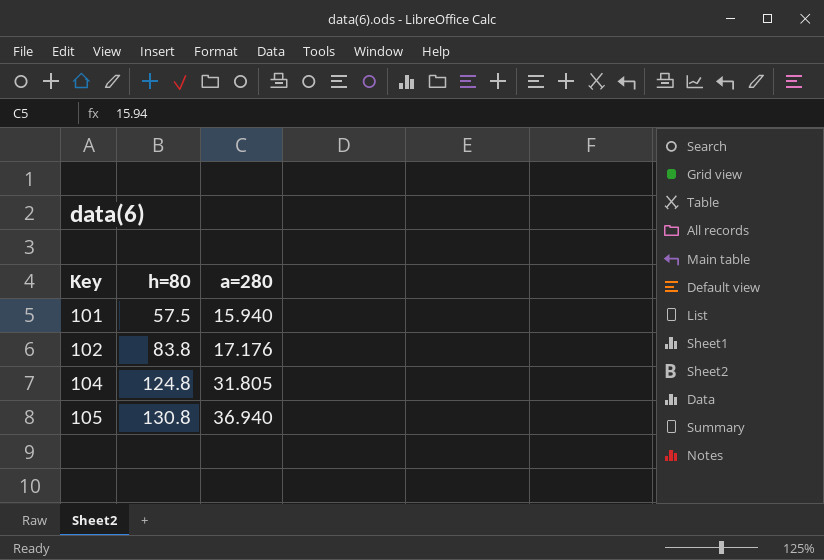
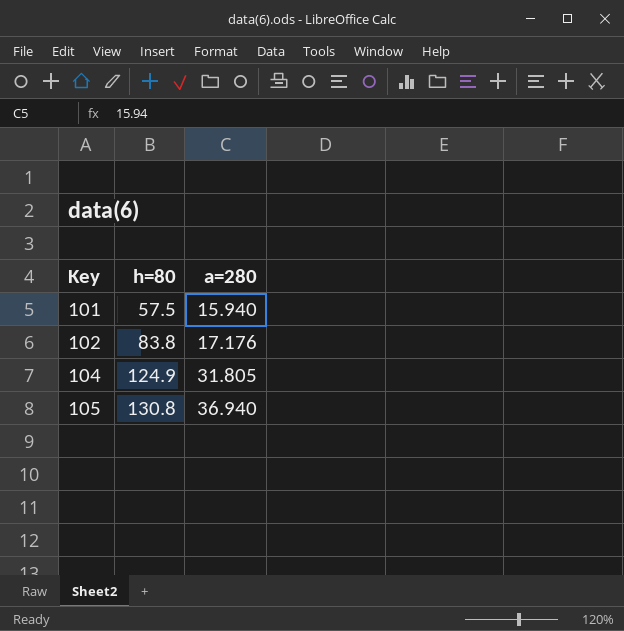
104 | h=80: 124.8 -> 124.9

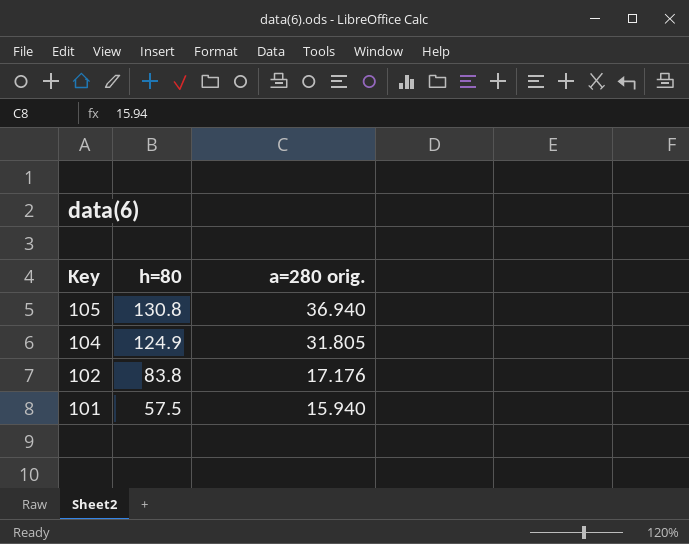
row order: Key ascending -> Key descending
column name: a=280 -> a=280 orig.

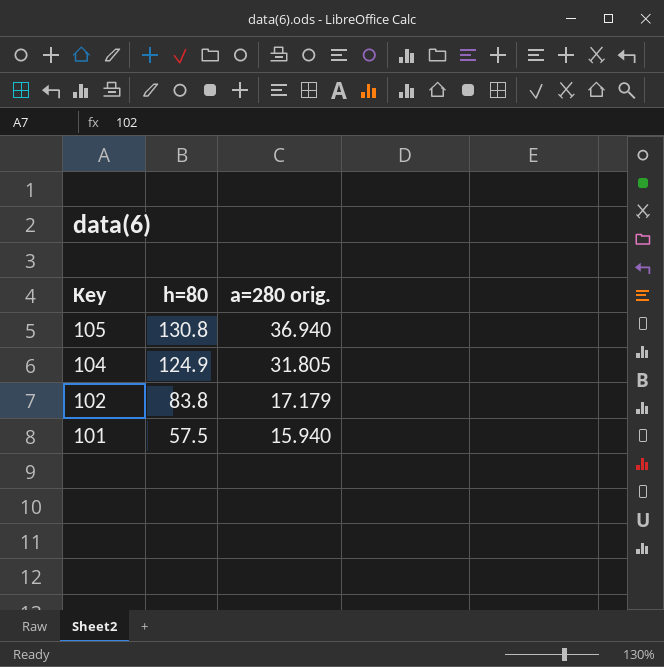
102 | a=280 orig.: 17.176 -> 17.179

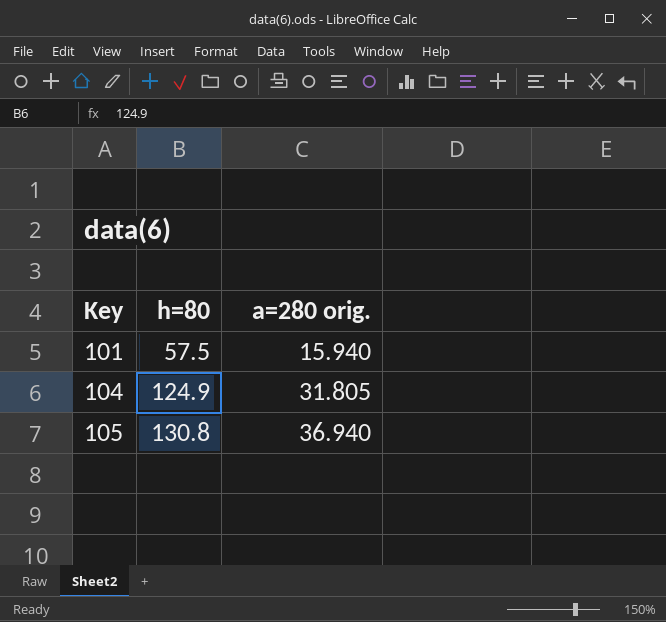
row order: Key descending -> Key ascending
row 102: 83.8 | 17.179 -> none

